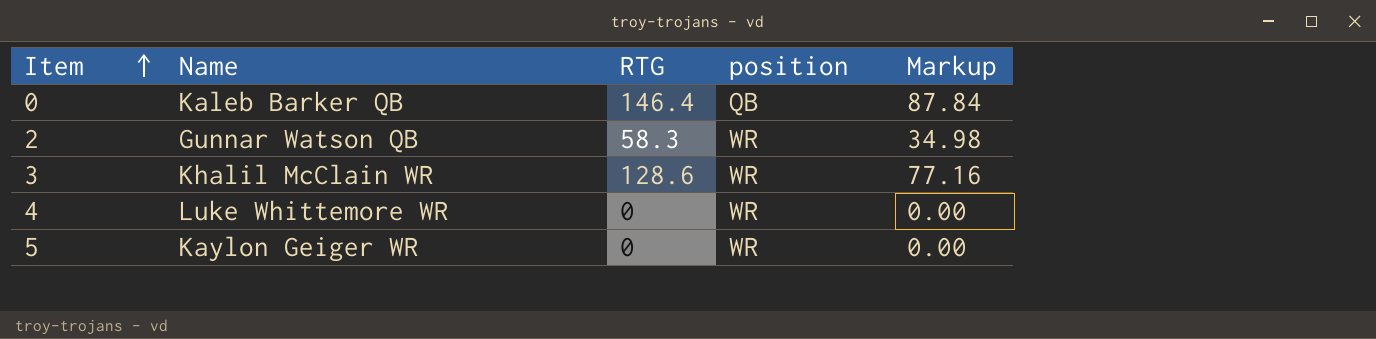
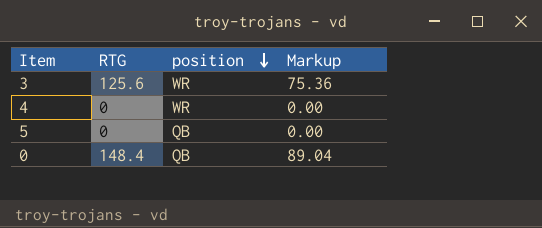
row order: Item ascending -> position descending
column Name | position: 2 -> none
row 2: Gunnar Watson QB | 58.3 | WR | 34.98 -> none
3 | RTG: 128.6 -> 125.6
3 | Markup: 77.16 -> 75.36
5 | position: WR -> QB
0 | RTG: 146.4 -> 148.4
0 | Markup: 87.84 -> 89.04

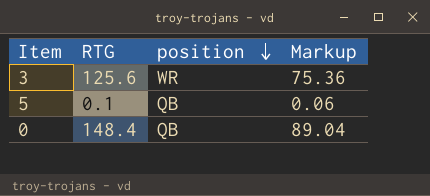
row 4: 0 | WR | 0.00 -> none
5 | RTG: 0 -> 0.1
5 | Markup: 0.00 -> 0.06

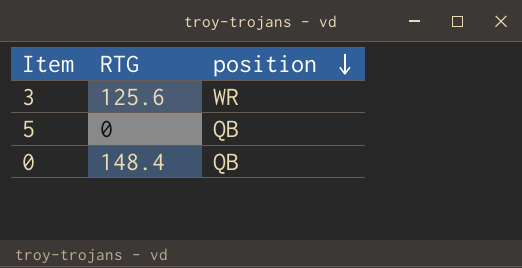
column Markup | formula: [RTG] * 0.6 -> none
5 | RTG: 0.1 -> 0

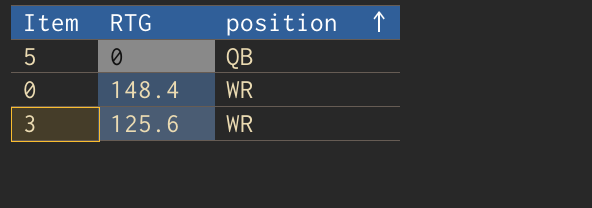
row order: position descending -> position ascending
0 | position: QB -> WR

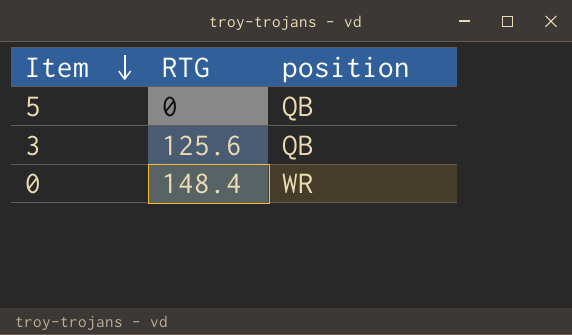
row order: position ascending -> Item descending
3 | position: WR -> QB

